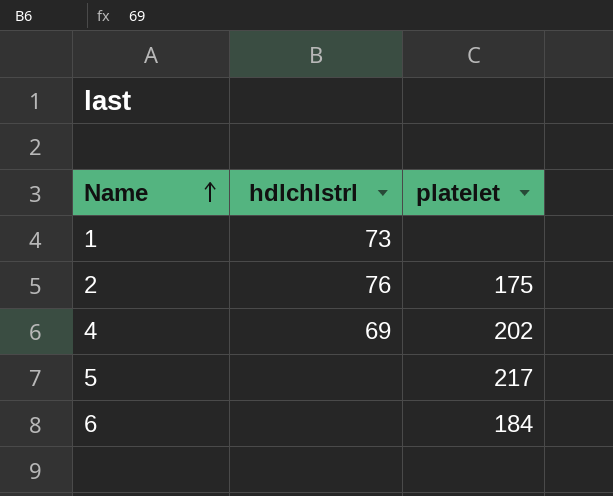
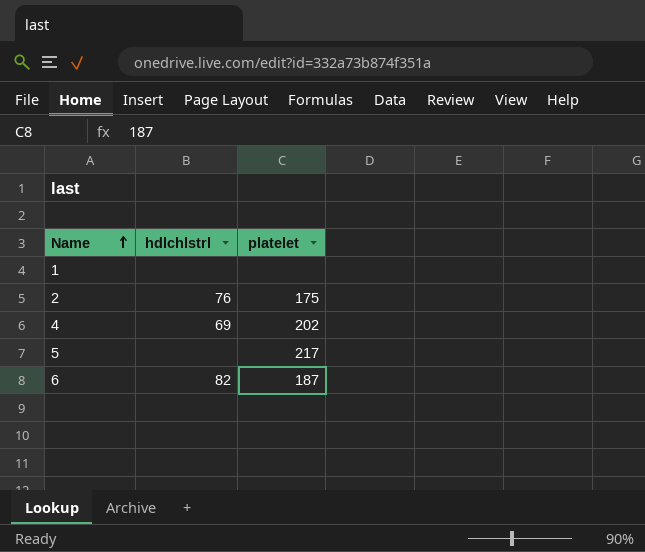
1 | hdlchlstrl: 73 -> none
6 | hdlchlstrl: none -> 82
6 | platelet: 184 -> 187

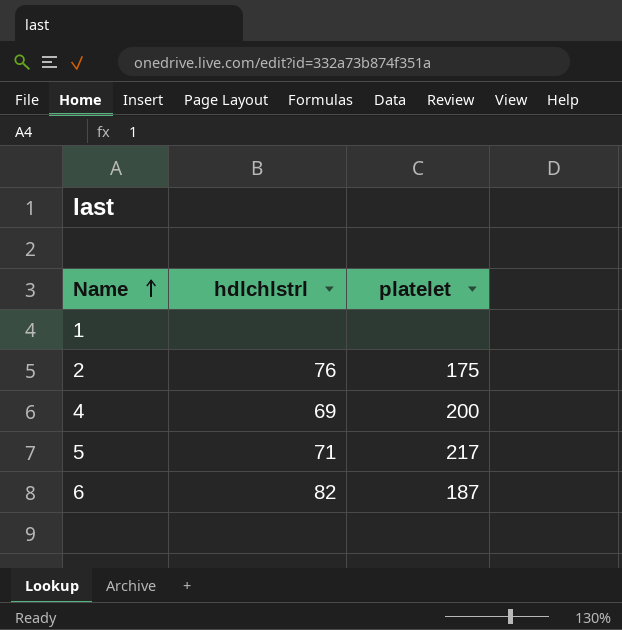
4 | platelet: 202 -> 200
5 | hdlchlstrl: none -> 71

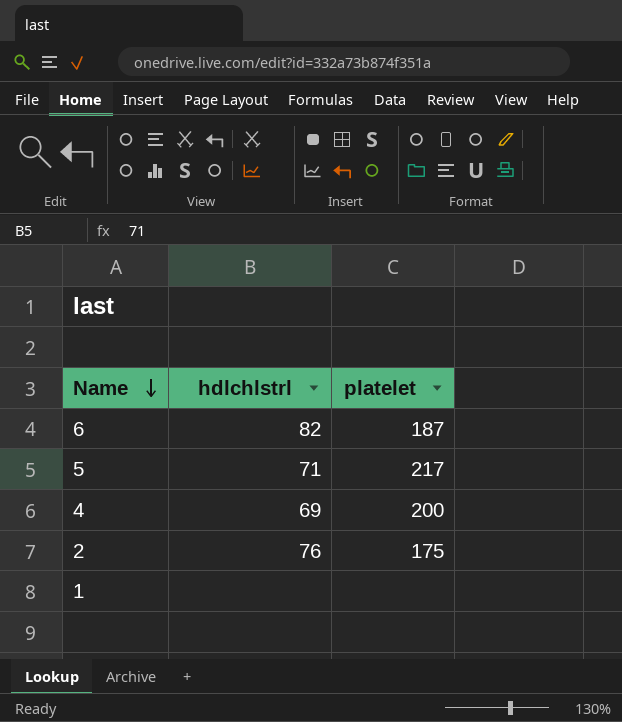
row order: Name ascending -> Name descending

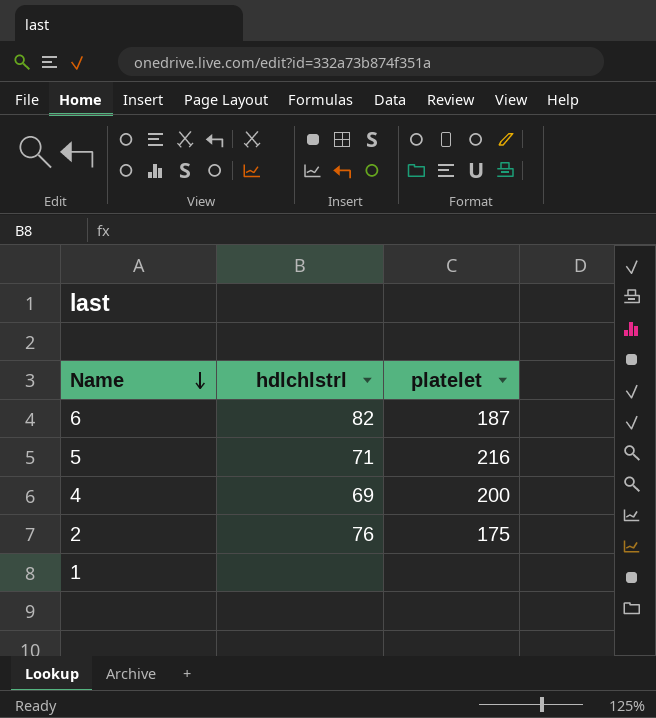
5 | platelet: 217 -> 216

